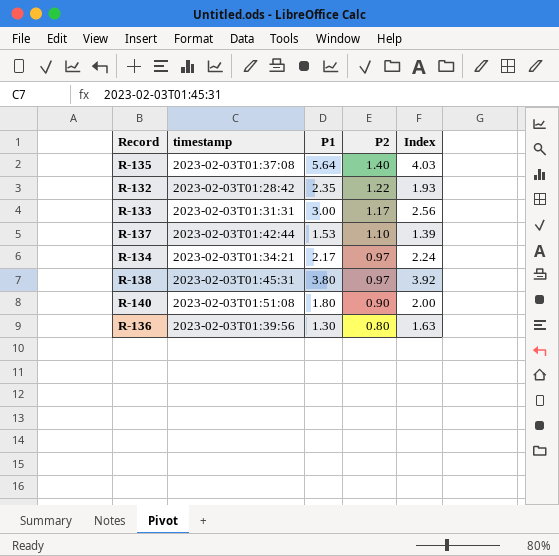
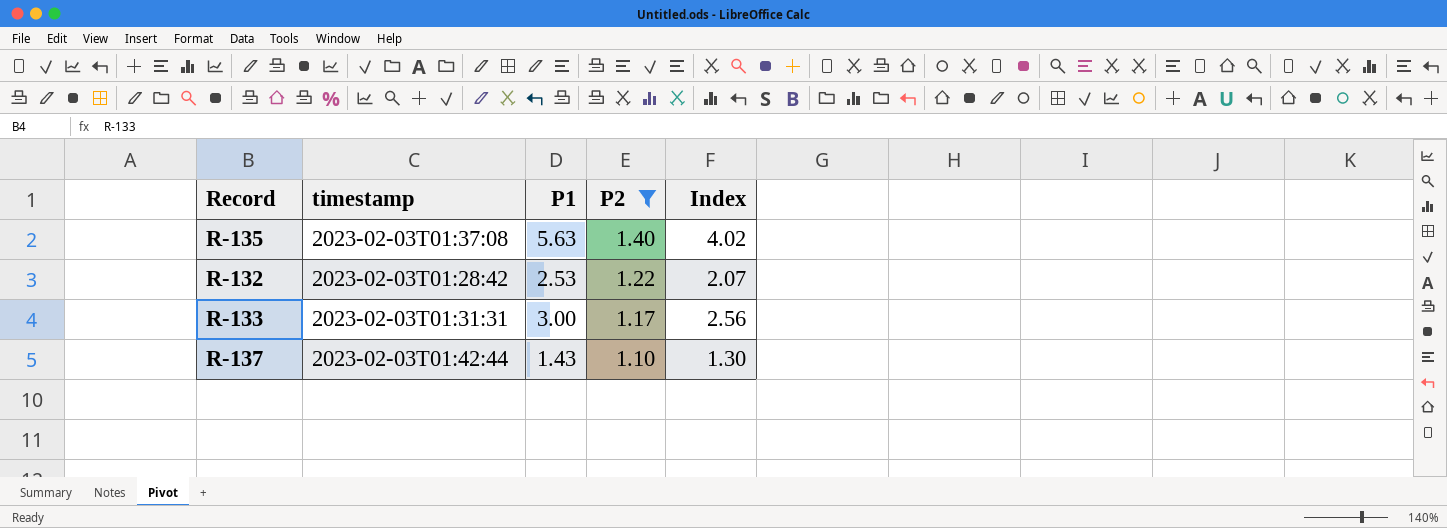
filter: none -> P2 >= 1.10
R-135 | P1: 5.64 -> 5.63
R-135 | Index: 4.03 -> 4.02
R-132 | P1: 2.35 -> 2.53
R-132 | Index: 1.93 -> 2.07
R-137 | P1: 1.53 -> 1.43
R-137 | Index: 1.39 -> 1.30

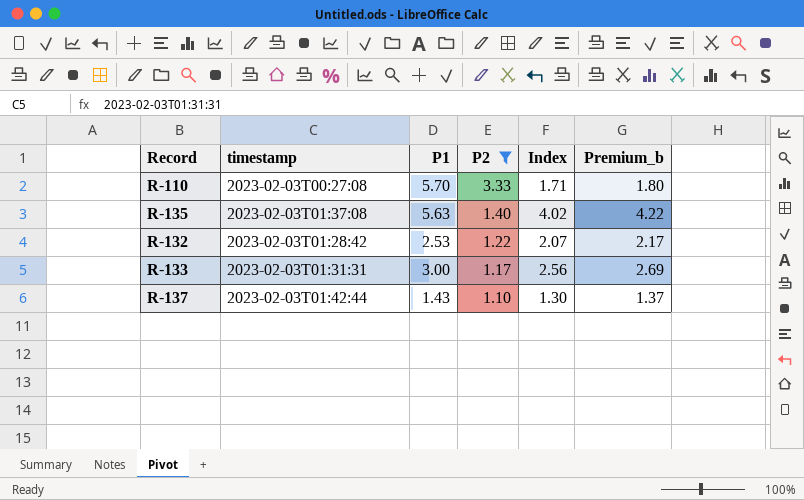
column Premium_b | formula: none -> [Index] * 1.05
row R-110: none -> 2023-02-03T00:27:08 | 5.70 | 3.33 | 1.71 | 1.80

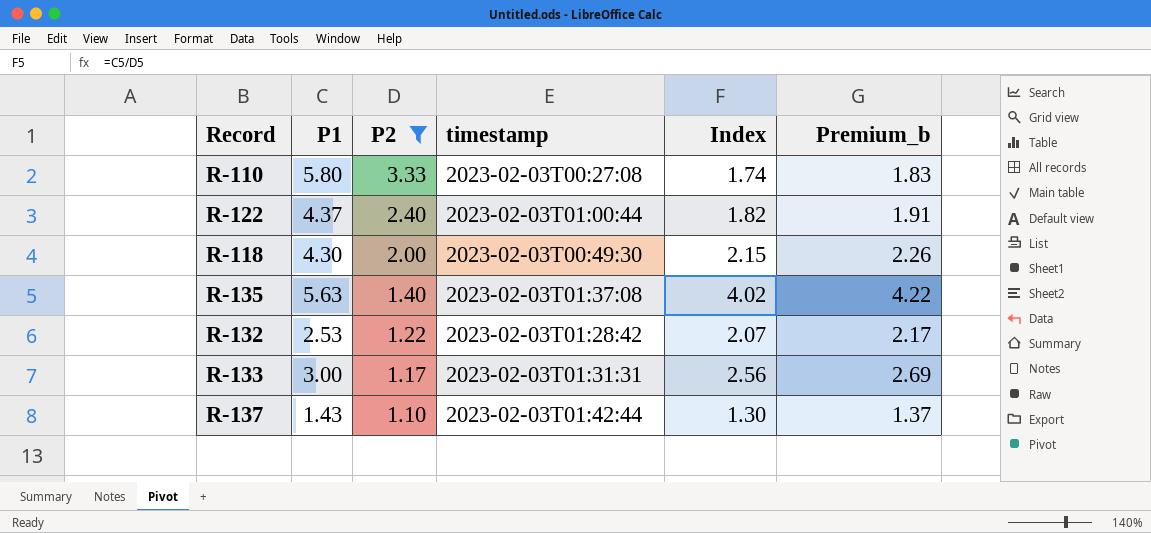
column timestamp | position: 2 -> 4
R-110 | P1: 5.70 -> 5.80
R-110 | Index: 1.71 -> 1.74
R-110 | Premium_b: 1.80 -> 1.83
row R-122: none -> 4.37 | 2.40 | 2023-02-03T01:00:44 | 1.82 | 1.91
row R-118: none -> 4.30 | 2.00 | 2023-02-03T00:49:30 | 2.15 | 2.26

